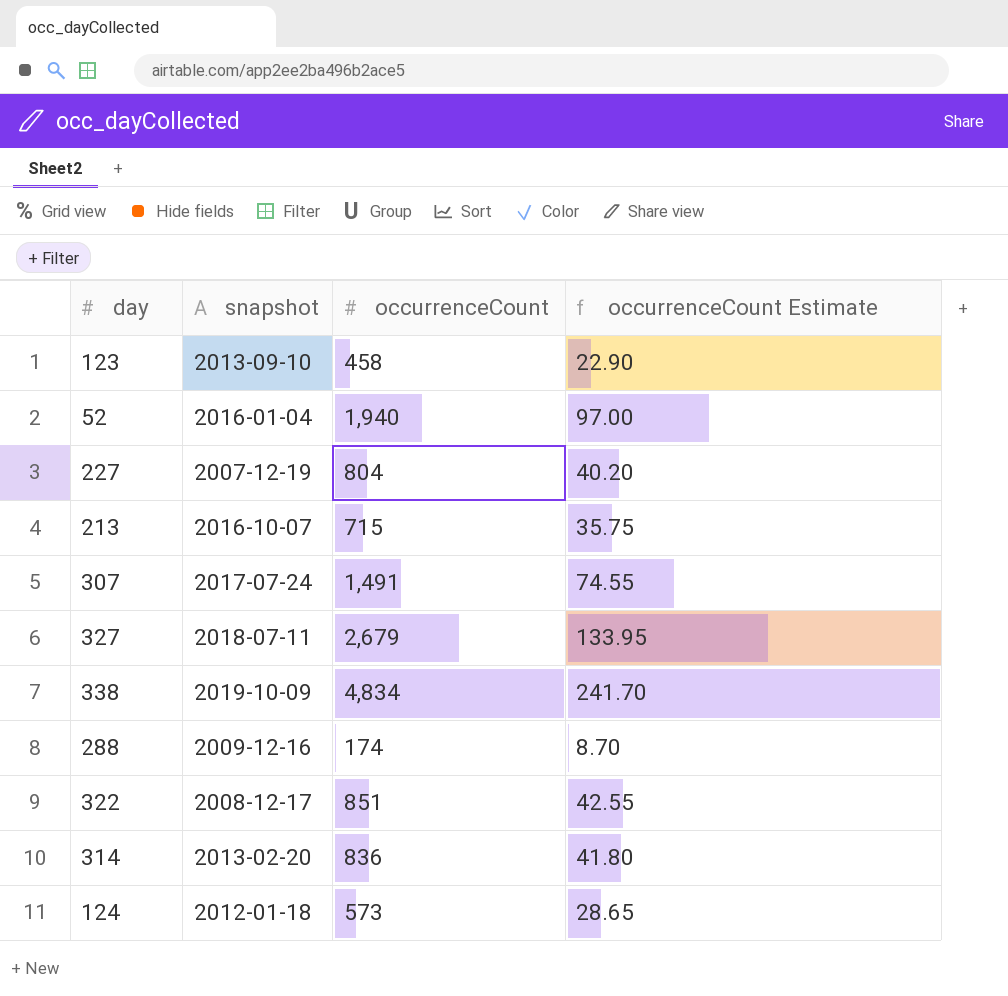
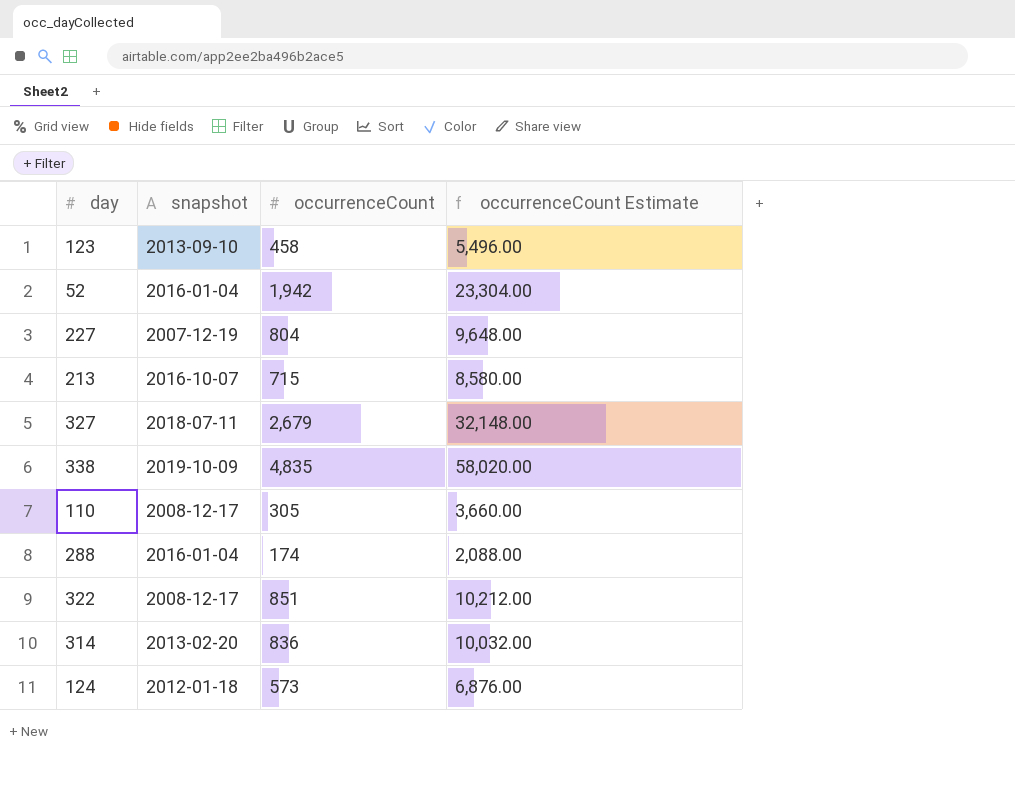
column occurrenceCount Estimate | formula: [occurrenceCount] * 0.05 -> [occurrenceCount] * 12
row 307: 2017-07-24 | 1,491 | 74.55 -> none
52 | occurrenceCount: 1,940 -> 1,942
338 | occurrenceCount: 4,834 -> 4,835
row 110: none -> 2008-12-17 | 305 | 3,660.00
288 | snapshot: 2009-12-16 -> 2016-01-04

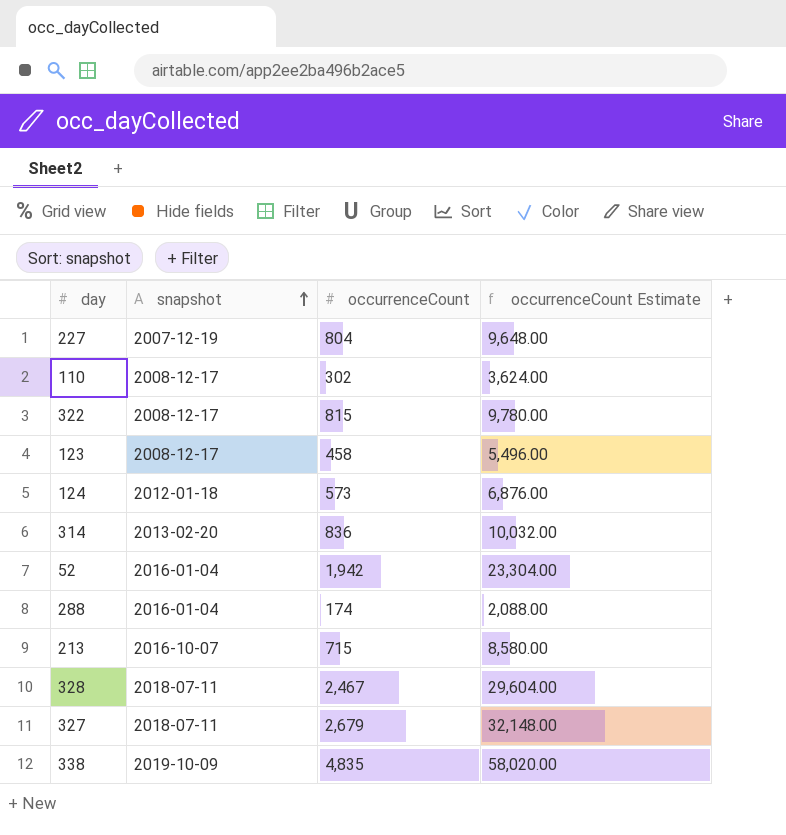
row order: none -> snapshot ascending
110 | occurrenceCount: 305 -> 302
110 | occurrenceCount Estimate: 3,660.00 -> 3,624.00
322 | occurrenceCount: 851 -> 815
322 | occurrenceCount Estimate: 10,212.00 -> 9,780.00
123 | snapshot: 2013-09-10 -> 2008-12-17
row 328: none -> 2018-07-11 | 2,467 | 29,604.00

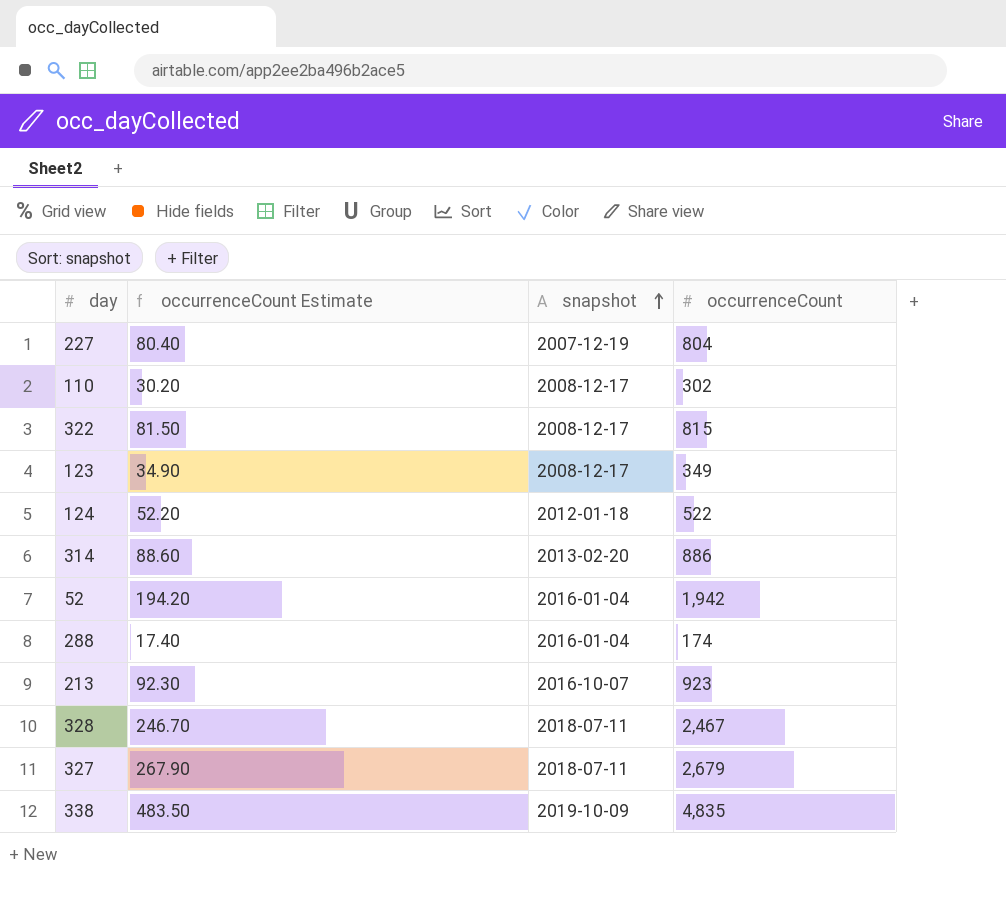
column occurrenceCount Estimate | formula: [occurrenceCount] * 12 -> [occurrenceCount] * 0.1
column occurrenceCount Estimate | position: 4 -> 2
123 | occurrenceCount: 458 -> 349
124 | occurrenceCount: 573 -> 522
314 | occurrenceCount: 836 -> 886
213 | occurrenceCount: 715 -> 923

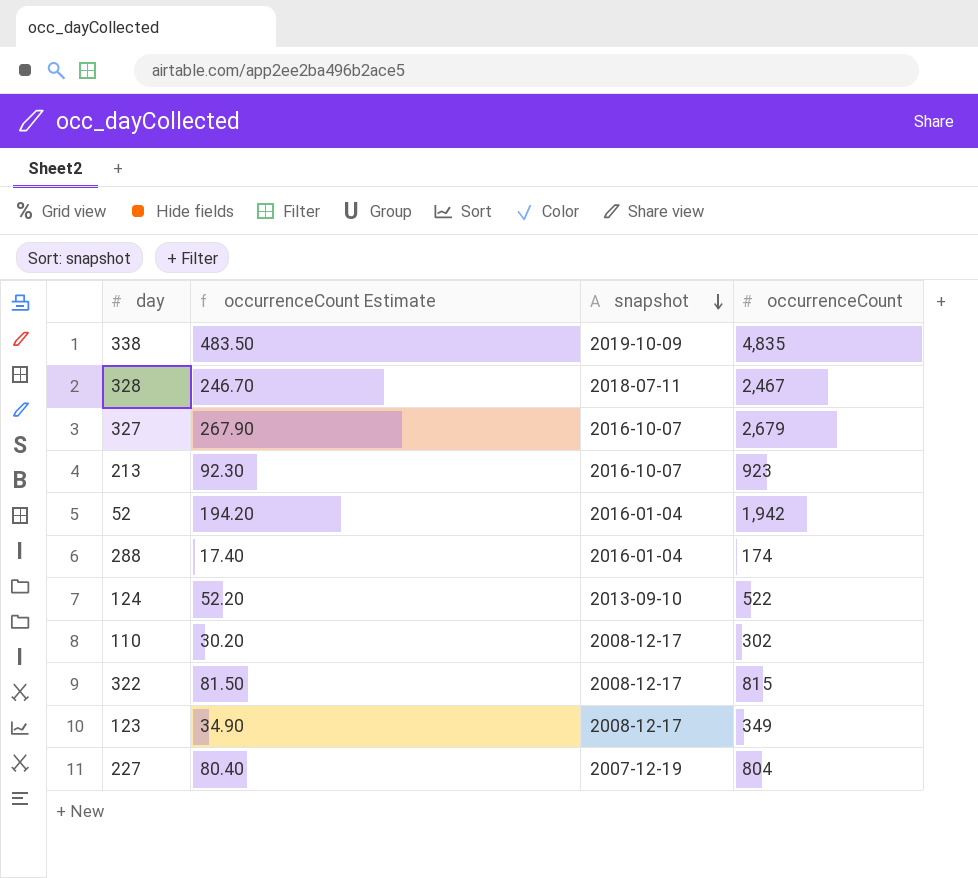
row order: snapshot ascending -> snapshot descending
row 314: 88.60 | 2013-02-20 | 886 -> none
327 | snapshot: 2018-07-11 -> 2016-10-07
124 | snapshot: 2012-01-18 -> 2013-09-10

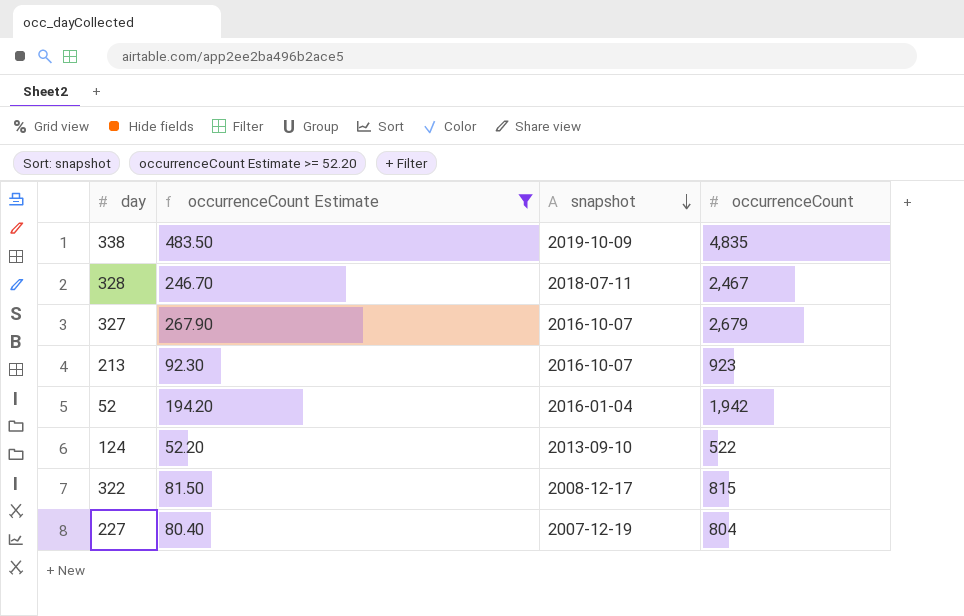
filter: none -> occurrenceCount Estimate >= 52.20

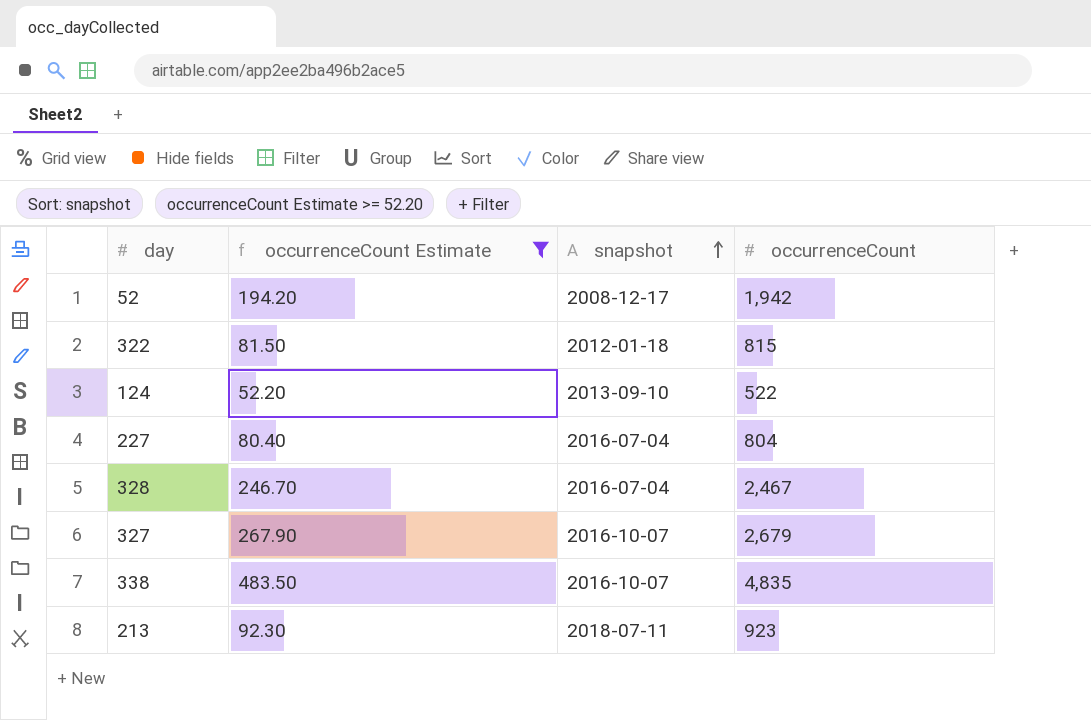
row order: snapshot descending -> snapshot ascending
52 | snapshot: 2016-01-04 -> 2008-12-17
322 | snapshot: 2008-12-17 -> 2012-01-18
227 | snapshot: 2007-12-19 -> 2016-07-04
328 | snapshot: 2018-07-11 -> 2016-07-04
338 | snapshot: 2019-10-09 -> 2016-10-07
213 | snapshot: 2016-10-07 -> 2018-07-11

